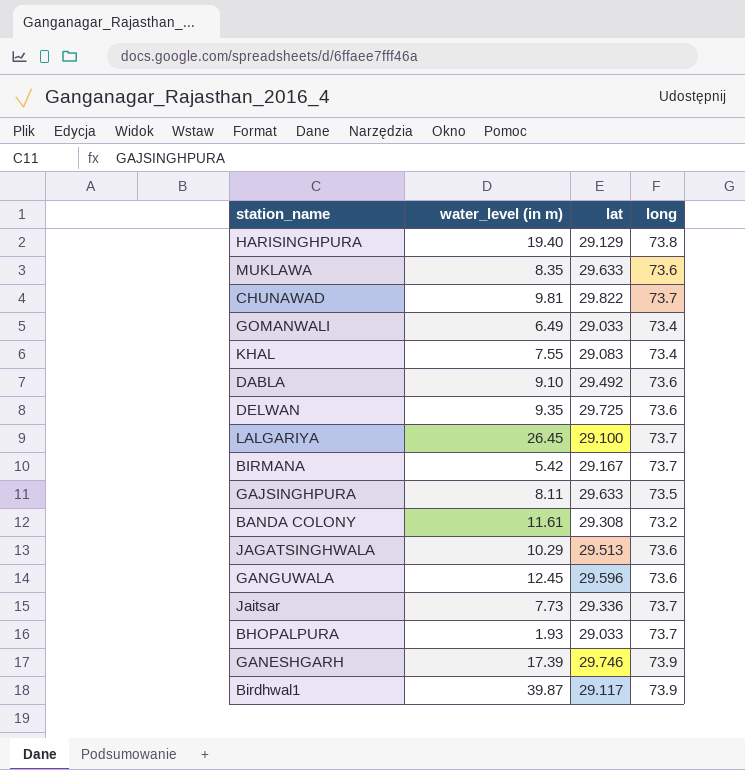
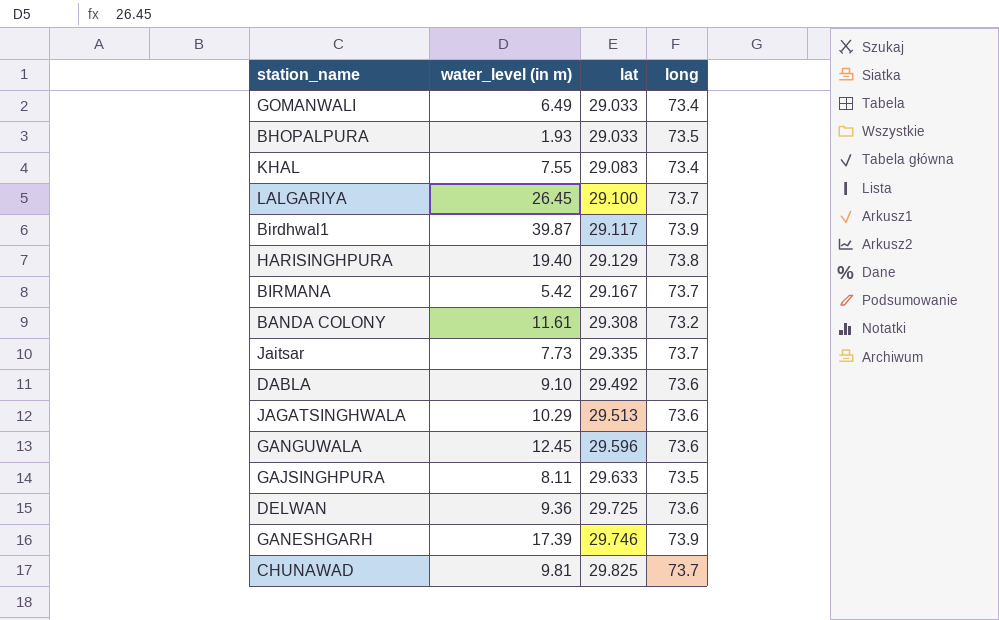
row order: none -> lat ascending
row MUKLAWA: 8.35 | 29.633 | 73.6 -> none
BHOPALPURA | long: 73.7 -> 73.5
Jaitsar | lat: 29.336 -> 29.335
DELWAN | water_level (in m): 9.35 -> 9.36
CHUNAWAD | lat: 29.822 -> 29.825

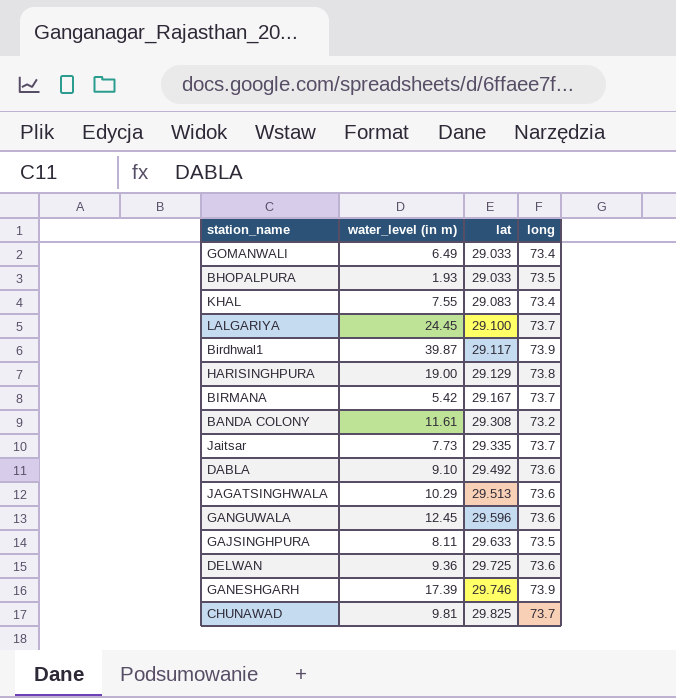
LALGARIYA | water_level (in m): 26.45 -> 24.45
HARISINGHPURA | water_level (in m): 19.40 -> 19.00

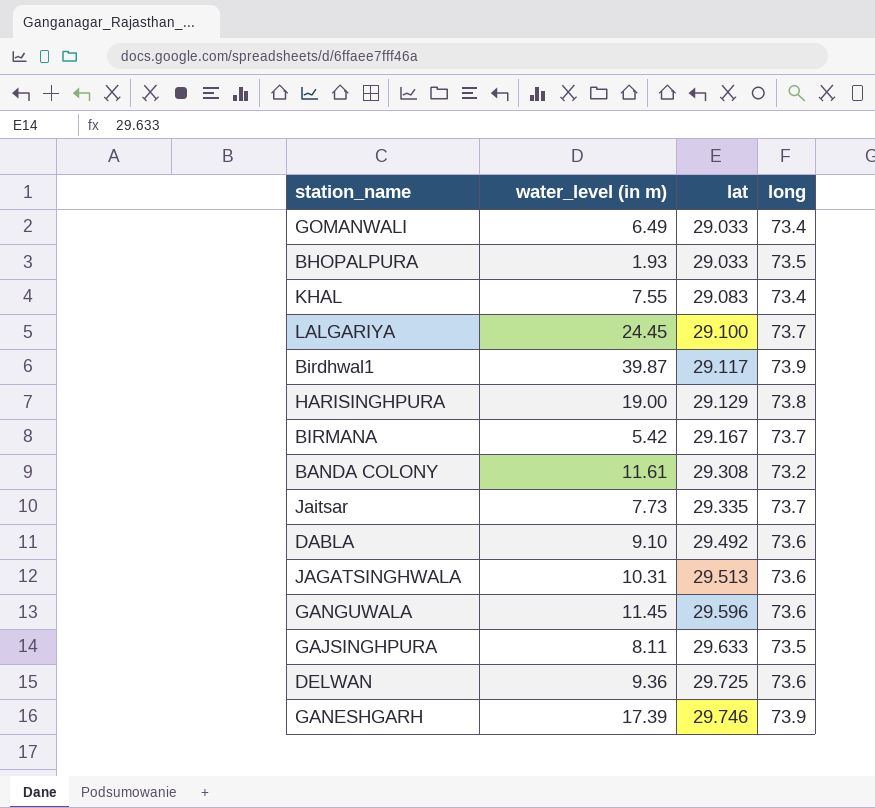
row CHUNAWAD: 9.81 | 29.825 | 73.7 -> none
JAGATSINGHWALA | water_level (in m): 10.29 -> 10.31
GANGUWALA | water_level (in m): 12.45 -> 11.45

